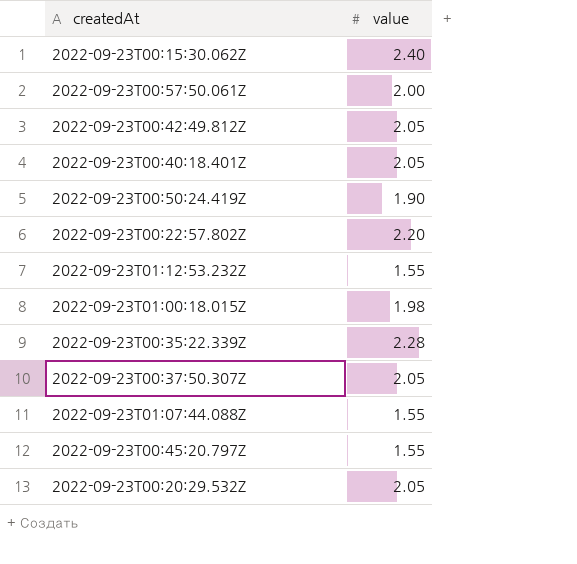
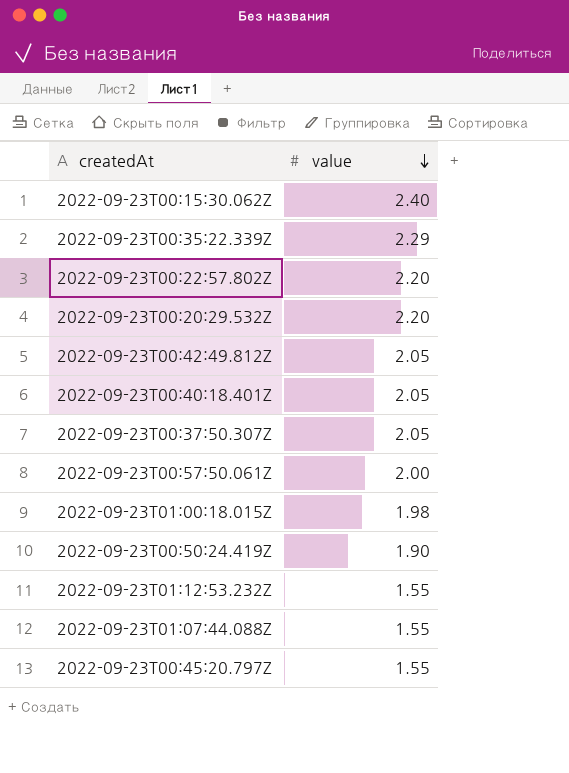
row order: none -> value descending
2022-09-23T00:35:22.339Z | value: 2.28 -> 2.29
2022-09-23T00:20:29.532Z | value: 2.05 -> 2.20

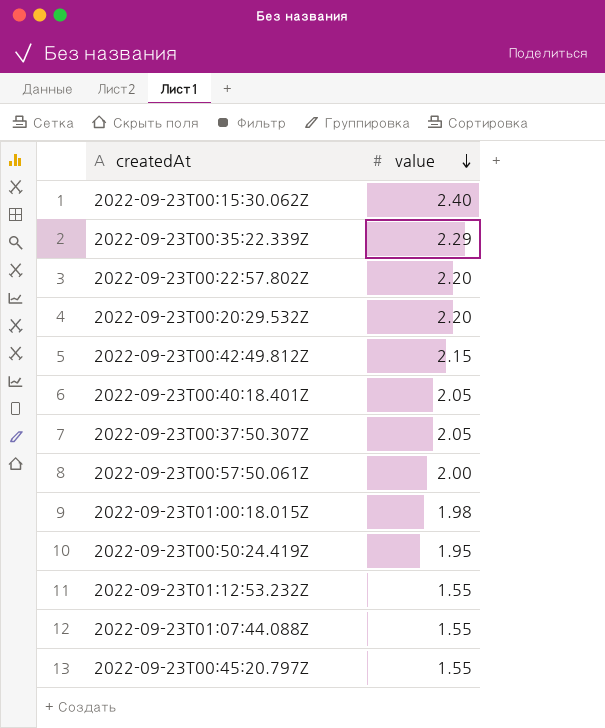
2022-09-23T00:42:49.812Z | value: 2.05 -> 2.15
2022-09-23T00:50:24.419Z | value: 1.90 -> 1.95

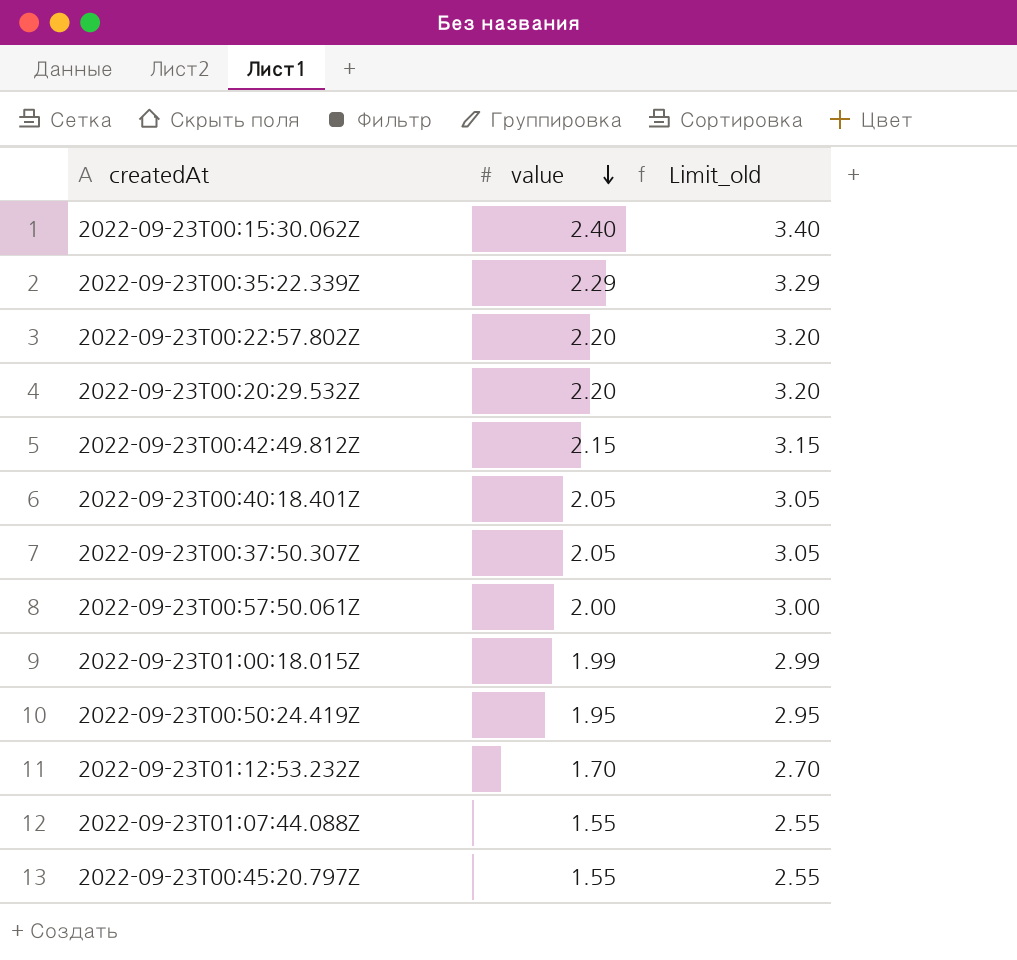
column Limit_old | formula: none -> [value] + 1
2022-09-23T01:00:18.015Z | value: 1.98 -> 1.99
2022-09-23T01:12:53.232Z | value: 1.55 -> 1.70

